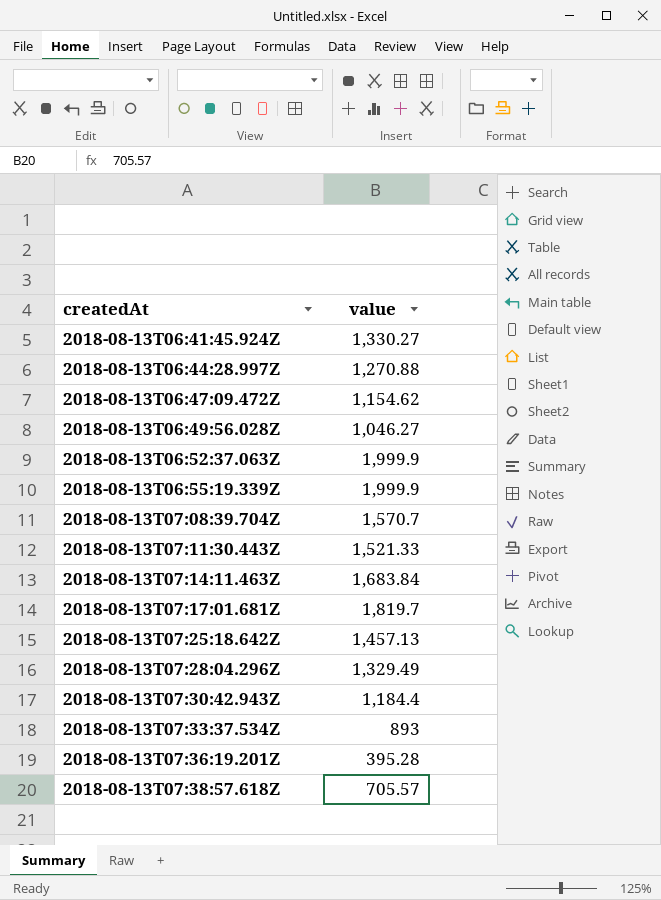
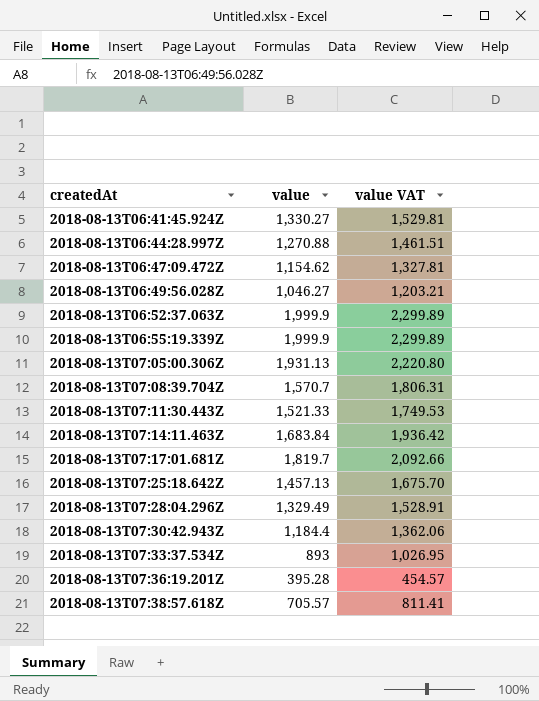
column value VAT | formula: none -> [value] * 1.15
row 2018-08-13T07:05:00.306Z: none -> 1,931.13 | 2,220.80

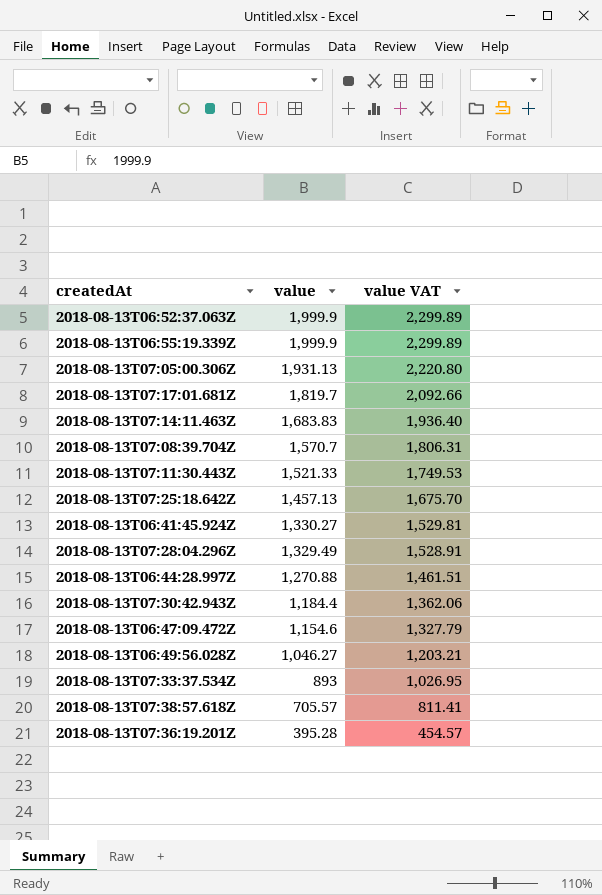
row order: createdAt ascending -> value descending
2018-08-13T07:14:11.463Z | value: 1,683.84 -> 1,683.83
2018-08-13T07:14:11.463Z | value VAT: 1,936.42 -> 1,936.40
2018-08-13T06:47:09.472Z | value: 1,154.62 -> 1,154.6
2018-08-13T06:47:09.472Z | value VAT: 1,327.81 -> 1,327.79

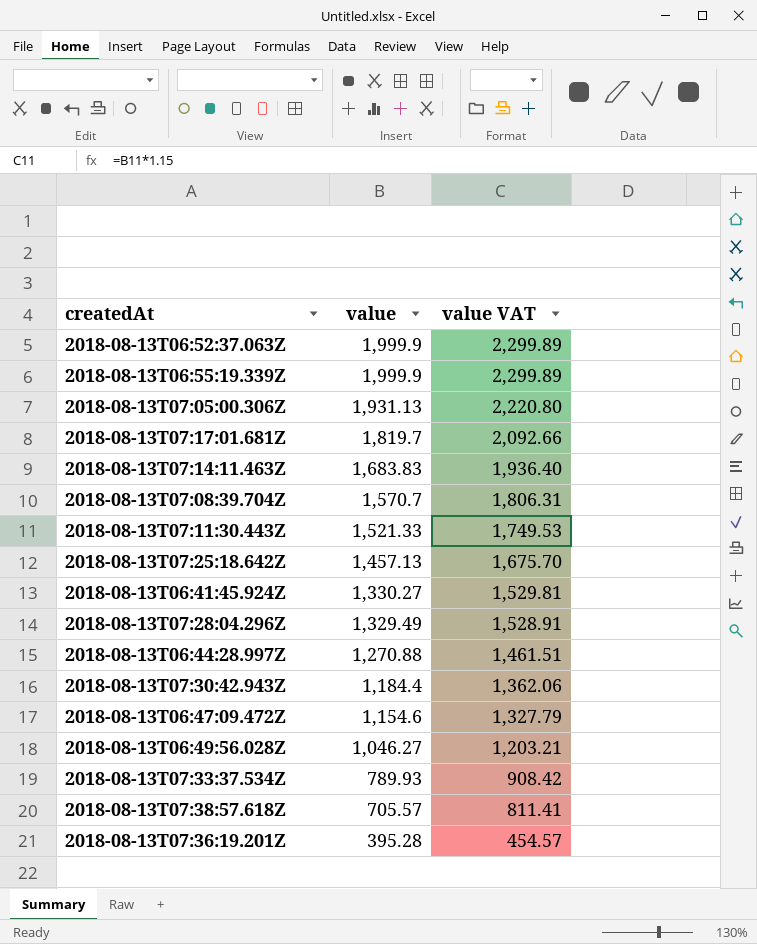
2018-08-13T07:33:37.534Z | value: 893 -> 789.93
2018-08-13T07:33:37.534Z | value VAT: 1,026.95 -> 908.42

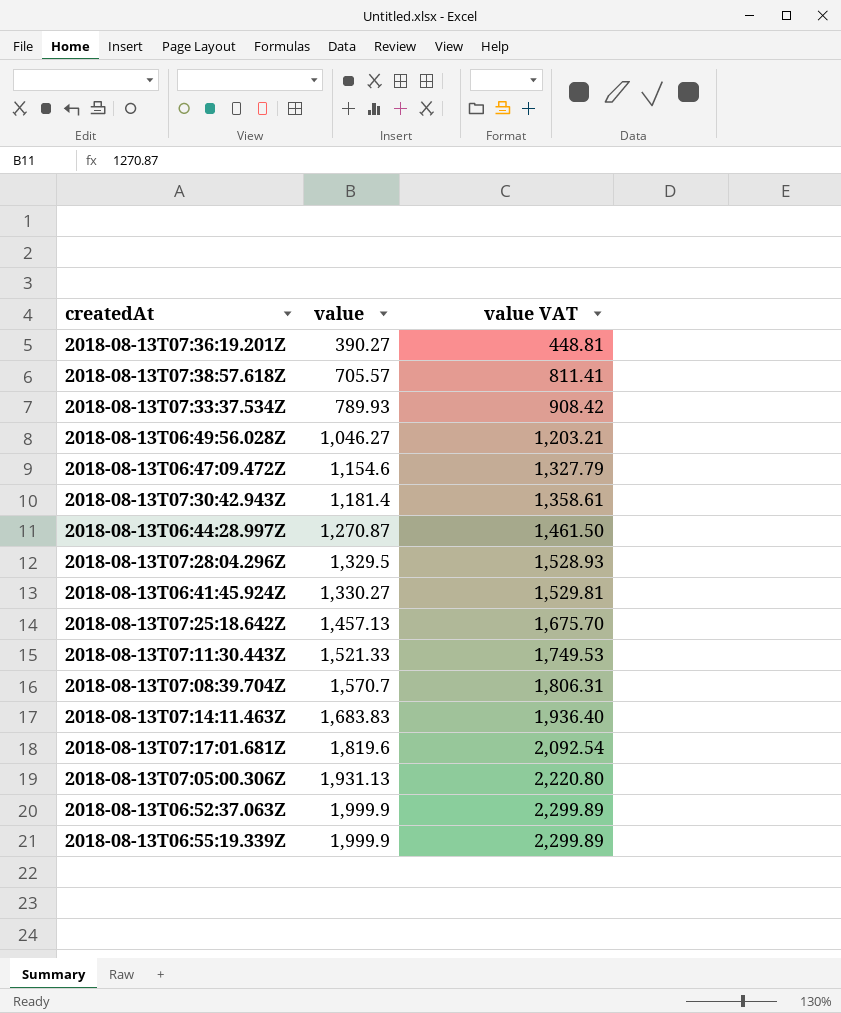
row order: value descending -> value ascending
2018-08-13T07:36:19.201Z | value: 395.28 -> 390.27
2018-08-13T07:36:19.201Z | value VAT: 454.57 -> 448.81
2018-08-13T07:30:42.943Z | value: 1,184.4 -> 1,181.4
2018-08-13T07:30:42.943Z | value VAT: 1,362.06 -> 1,358.61
2018-08-13T06:44:28.997Z | value: 1,270.88 -> 1,270.87
2018-08-13T06:44:28.997Z | value VAT: 1,461.51 -> 1,461.50
2018-08-13T07:28:04.296Z | value: 1,329.49 -> 1,329.5
2018-08-13T07:28:04.296Z | value VAT: 1,528.91 -> 1,528.93
2018-08-13T07:17:01.681Z | value: 1,819.7 -> 1,819.6
2018-08-13T07:17:01.681Z | value VAT: 2,092.66 -> 2,092.54

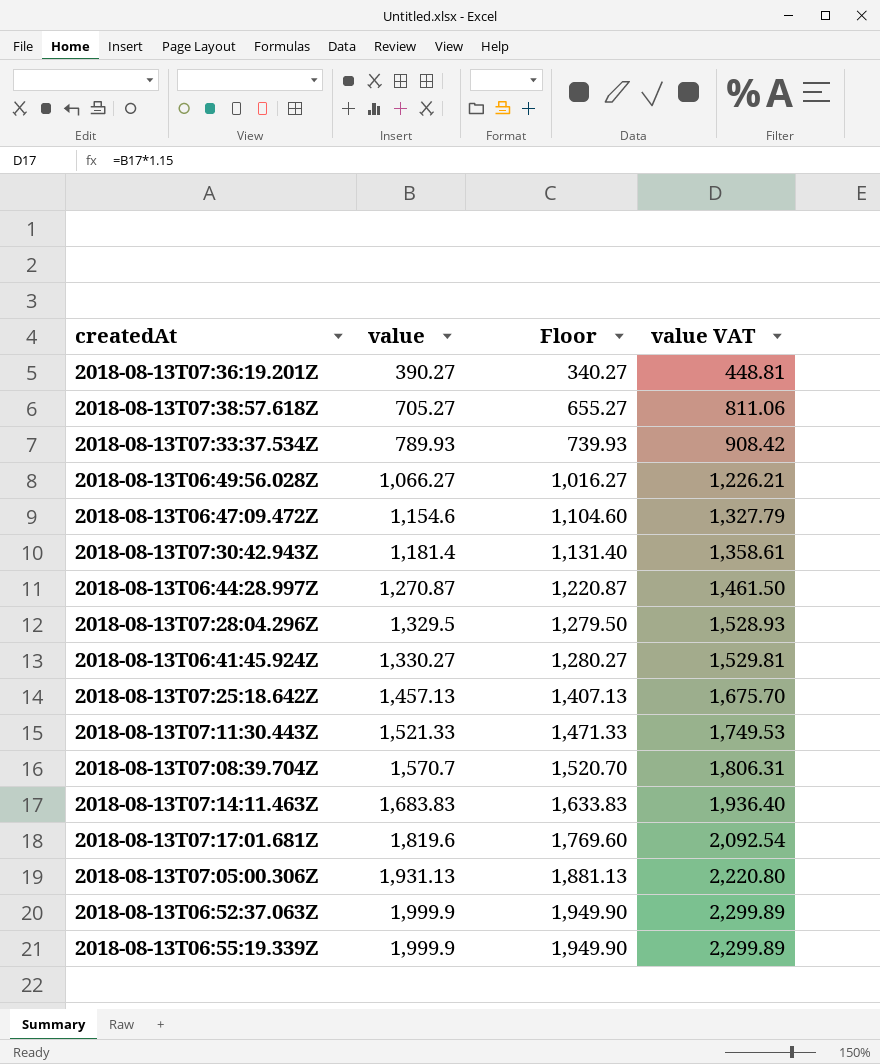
column Floor | formula: none -> [value] - 50
2018-08-13T07:38:57.618Z | value: 705.57 -> 705.27
2018-08-13T07:38:57.618Z | value VAT: 811.41 -> 811.06
2018-08-13T06:49:56.028Z | value: 1,046.27 -> 1,066.27
2018-08-13T06:49:56.028Z | value VAT: 1,203.21 -> 1,226.21

